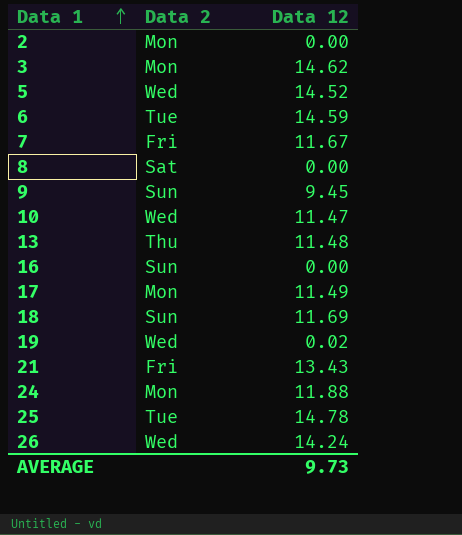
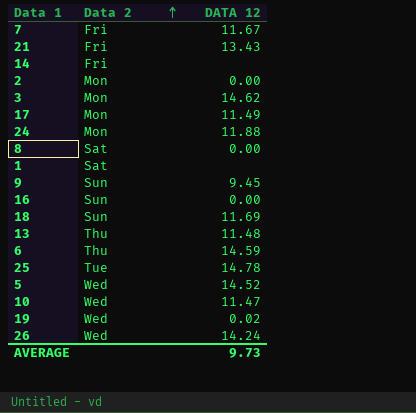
row order: Data 1 ascending -> Data 2 ascending
column name: Data 12 -> DATA 12
row 14: none -> Fri | none
row 1: none -> Sat | none
6 | Data 2: Tue -> Thu

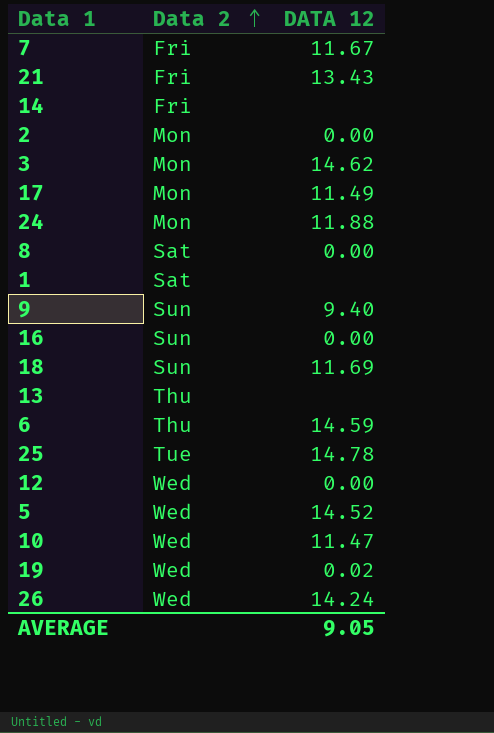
9 | DATA 12: 9.45 -> 9.40
13 | DATA 12: 11.48 -> none
row 12: none -> Wed | 0.00
AVERAGE | DATA 12: 9.73 -> 9.05

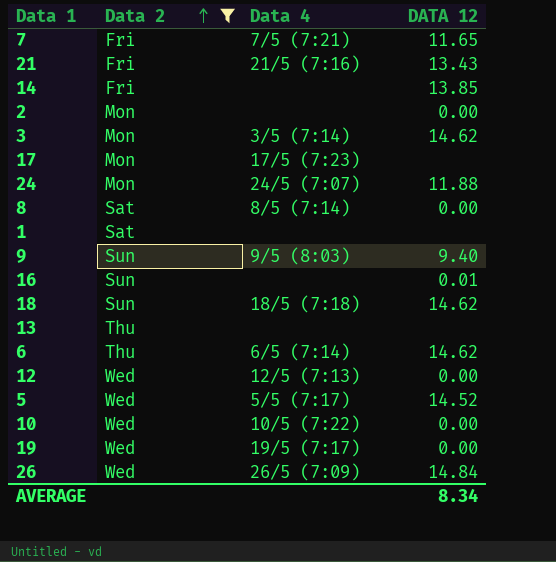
filter: none -> Data 2 != Tue
column Data 4 | position: none -> 3
7 | DATA 12: 11.67 -> 11.65
14 | DATA 12: none -> 13.85
17 | DATA 12: 11.49 -> none
16 | DATA 12: 0.00 -> 0.01
18 | DATA 12: 11.69 -> 14.62
6 | DATA 12: 14.59 -> 14.62
10 | DATA 12: 11.47 -> 0.00
19 | DATA 12: 0.02 -> 0.00
26 | DATA 12: 14.24 -> 14.84
AVERAGE | DATA 12: 9.05 -> 8.34

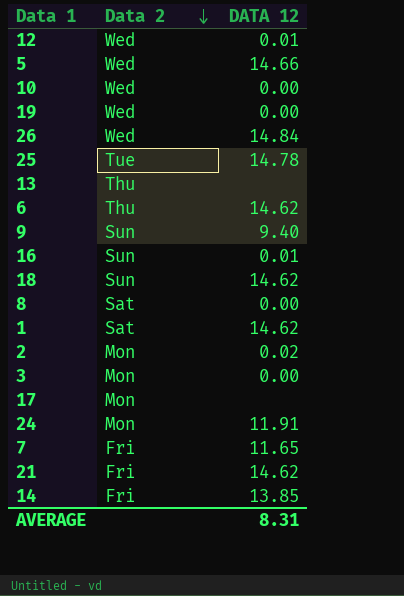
filter: Data 2 != Tue -> none
row order: Data 2 ascending -> Data 2 descending
column Data 4 | position: 3 -> none
12 | DATA 12: 0.00 -> 0.01
5 | DATA 12: 14.52 -> 14.66
1 | DATA 12: none -> 14.62
2 | DATA 12: 0.00 -> 0.02
3 | DATA 12: 14.62 -> 0.00
24 | DATA 12: 11.88 -> 11.91
21 | DATA 12: 13.43 -> 14.62
AVERAGE | DATA 12: 8.34 -> 8.31

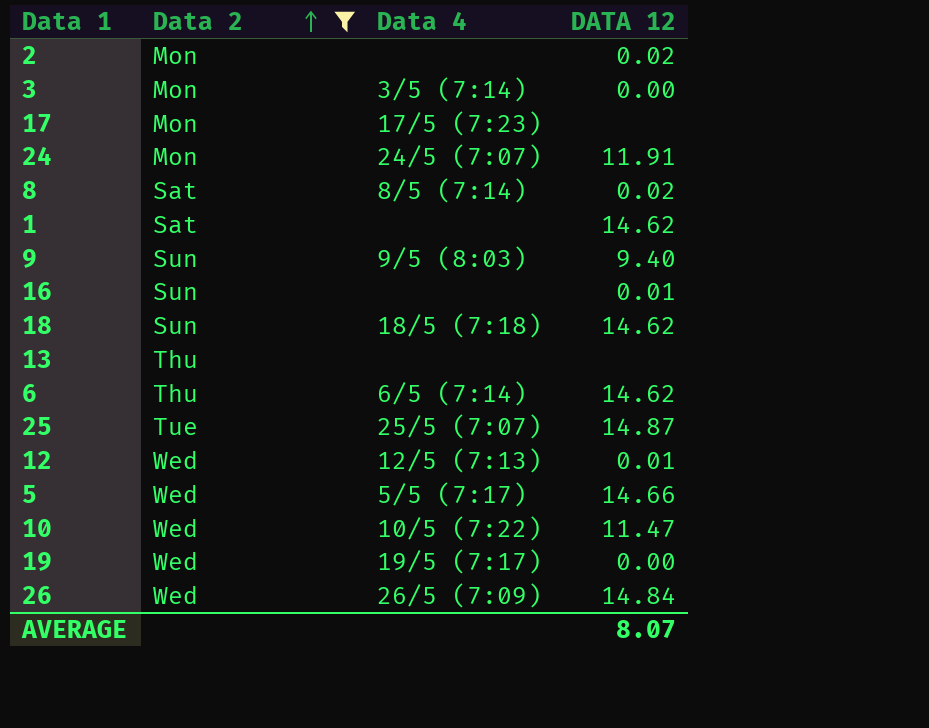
filter: none -> Data 2 != Fri
row order: Data 2 descending -> Data 2 ascending
column Data 4 | position: none -> 3
8 | DATA 12: 0.00 -> 0.02
25 | DATA 12: 14.78 -> 14.87
10 | DATA 12: 0.00 -> 11.47
AVERAGE | DATA 12: 8.31 -> 8.07

